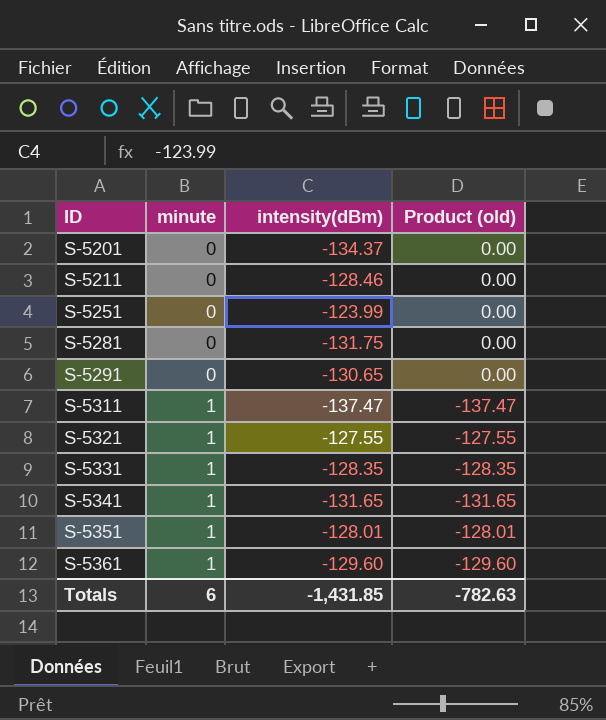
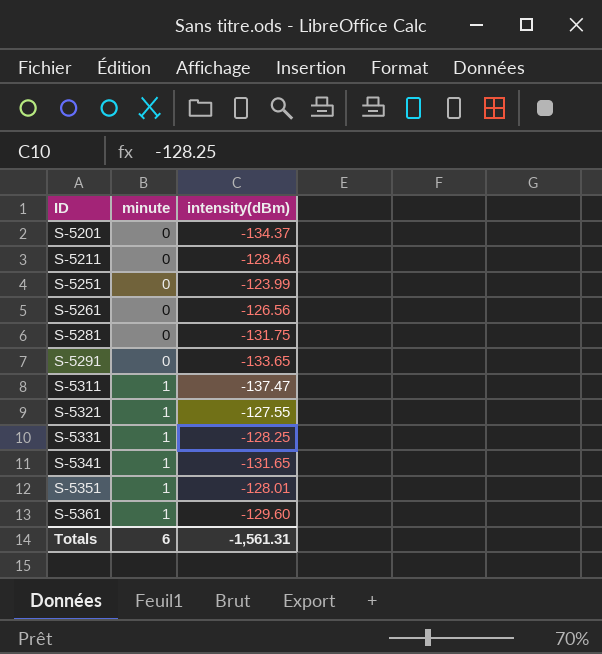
column Product (old) | formula: [minute] * [intensity(dBm)] -> none
row S-5261: none -> 0 | -126.56
S-5291 | intensity(dBm): -130.65 -> -133.65
S-5331 | intensity(dBm): -128.35 -> -128.25
Totals | intensity(dBm): -1,431.85 -> -1,561.31

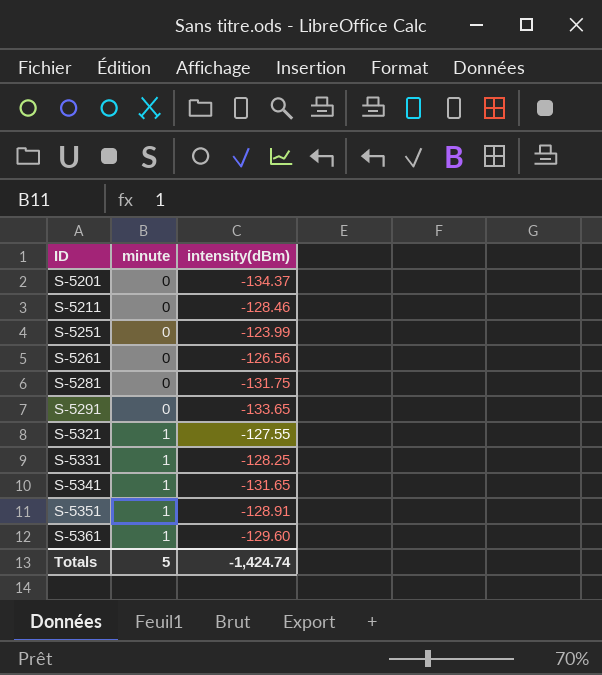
row S-5311: 1 | -137.47 -> none
S-5351 | intensity(dBm): -128.01 -> -128.91
Totals | minute: 6 -> 5
Totals | intensity(dBm): -1,561.31 -> -1,424.74

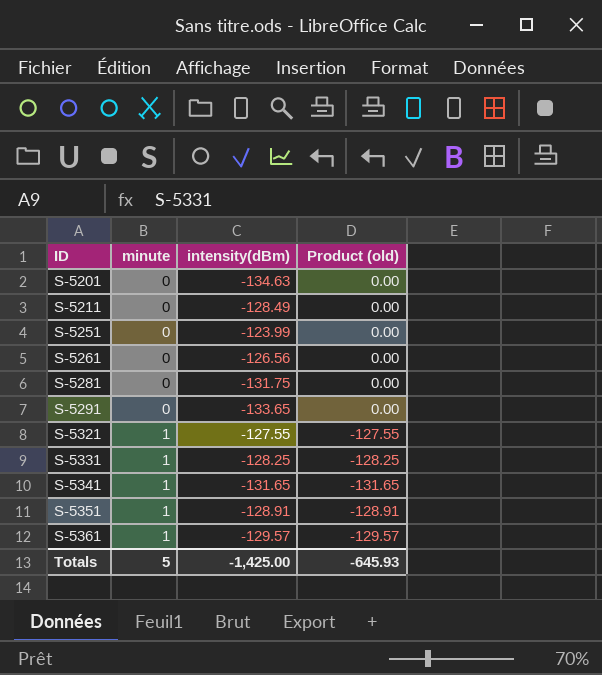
column Product (old) | formula: none -> [minute] * [intensity(dBm)]
S-5201 | intensity(dBm): -134.37 -> -134.63
S-5211 | intensity(dBm): -128.46 -> -128.49
S-5361 | intensity(dBm): -129.60 -> -129.57
Totals | intensity(dBm): -1,424.74 -> -1,425.00

